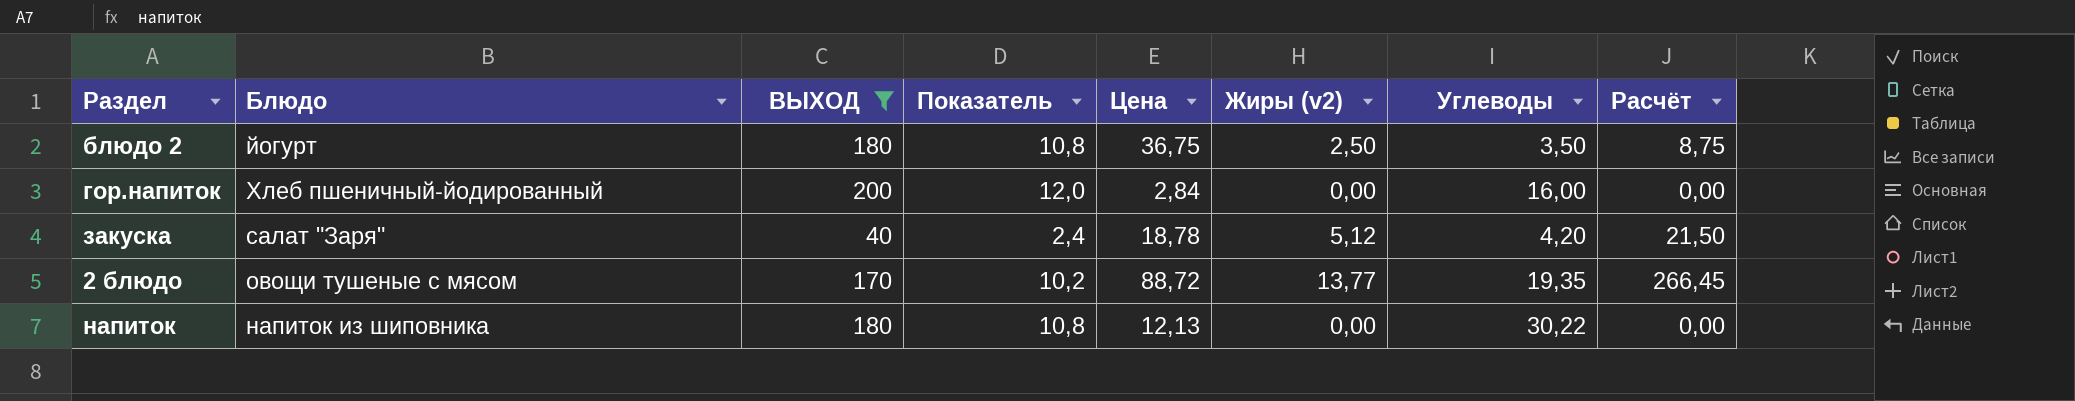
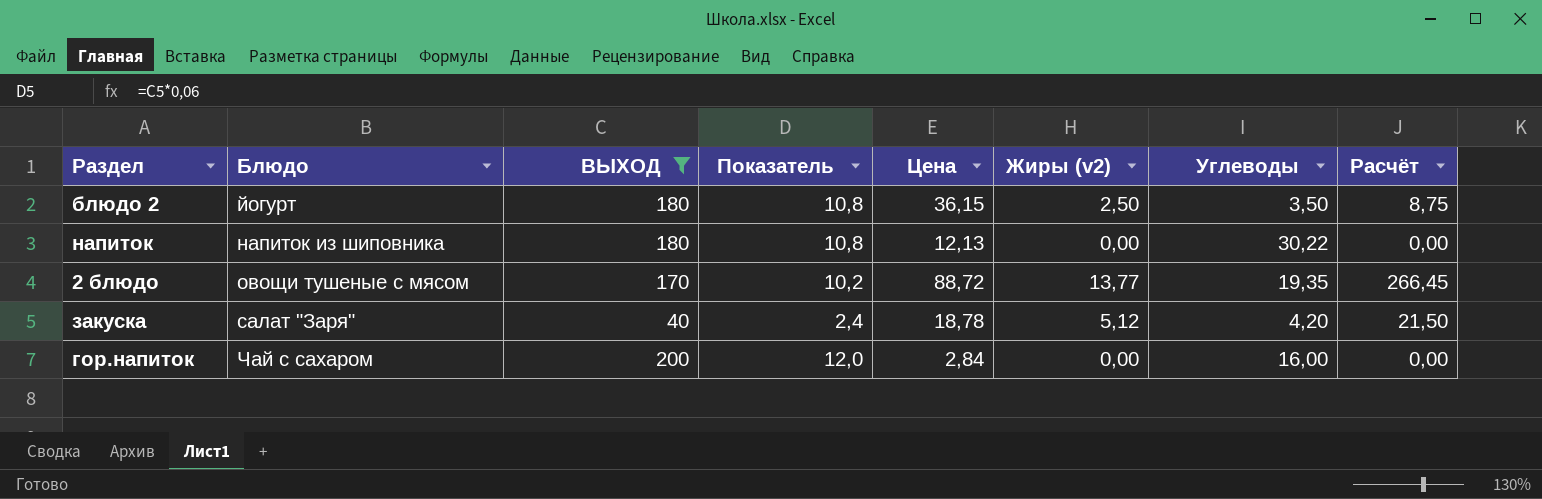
row order: none -> Блюдо ascending
блюдо 2 | Цена: 36,75 -> 36,15
гор.напиток | Блюдо: Хлеб пшеничный-йодированный -> Чай с сахаром

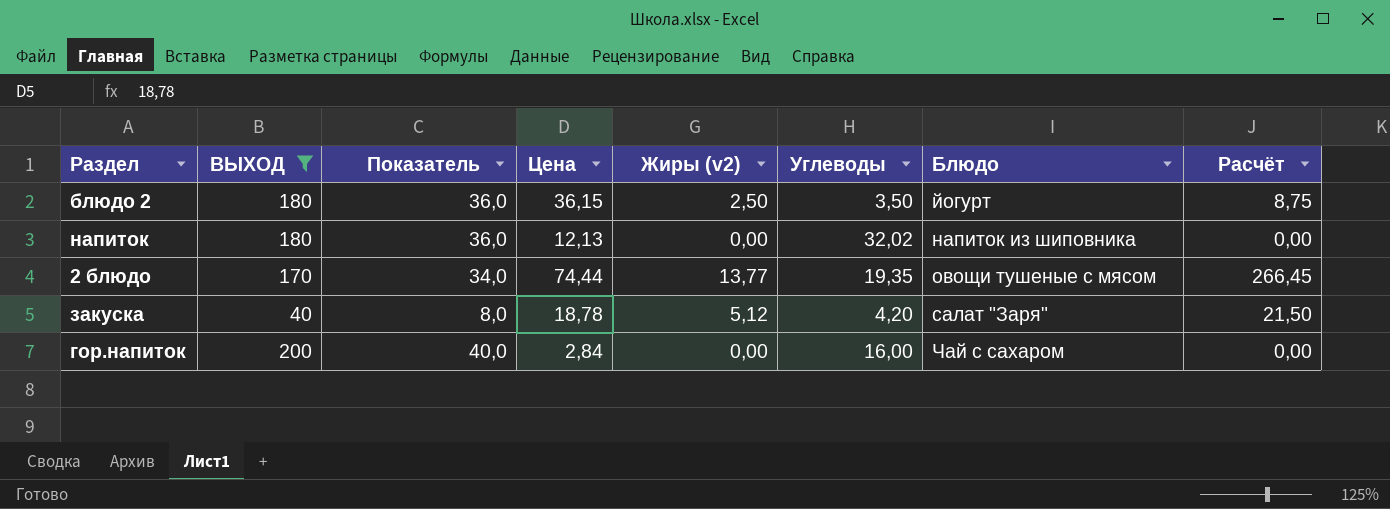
column Показатель | formula: [ВЫХОД] * 0,06 -> [ВЫХОД] * 0,2
column Блюдо | position: 2 -> 7
напиток | Углеводы: 30,22 -> 32,02
2 блюдо | Цена: 88,72 -> 74,44

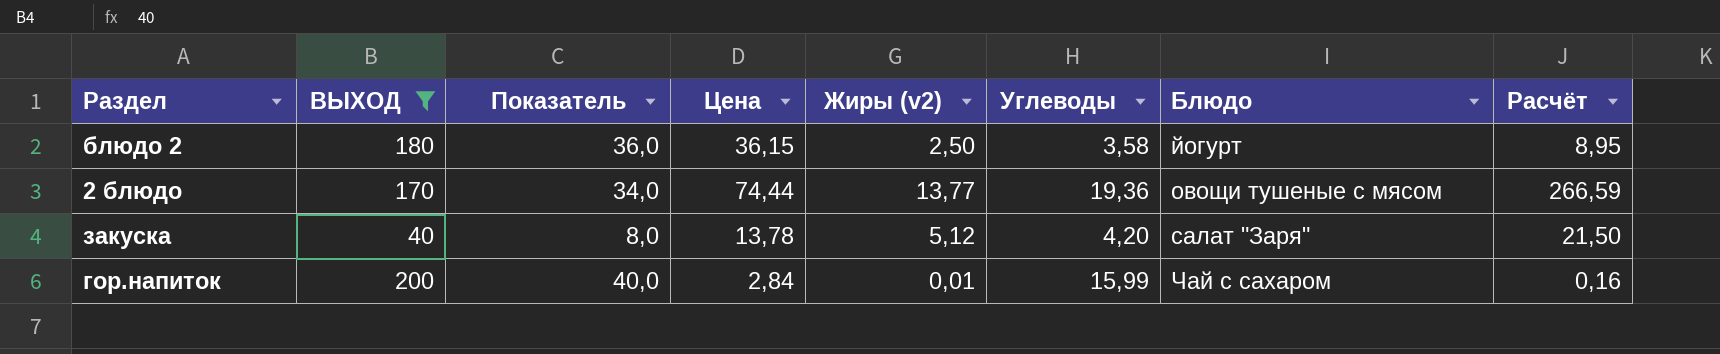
row напиток: 180 | 36,0 | 12,13 | 0,00 | 32,02 | напиток из шиповника | 0,00 -> none
блюдо 2 | Углеводы: 3,50 -> 3,58
блюдо 2 | Расчёт: 8,75 -> 8,95
2 блюдо | Углеводы: 19,35 -> 19,36
2 блюдо | Расчёт: 266,45 -> 266,59
закуска | Цена: 18,78 -> 13,78
гор.напиток | Жиры (v2): 0,00 -> 0,01
гор.напиток | Углеводы: 16,00 -> 15,99
гор.напиток | Расчёт: 0,00 -> 0,16

